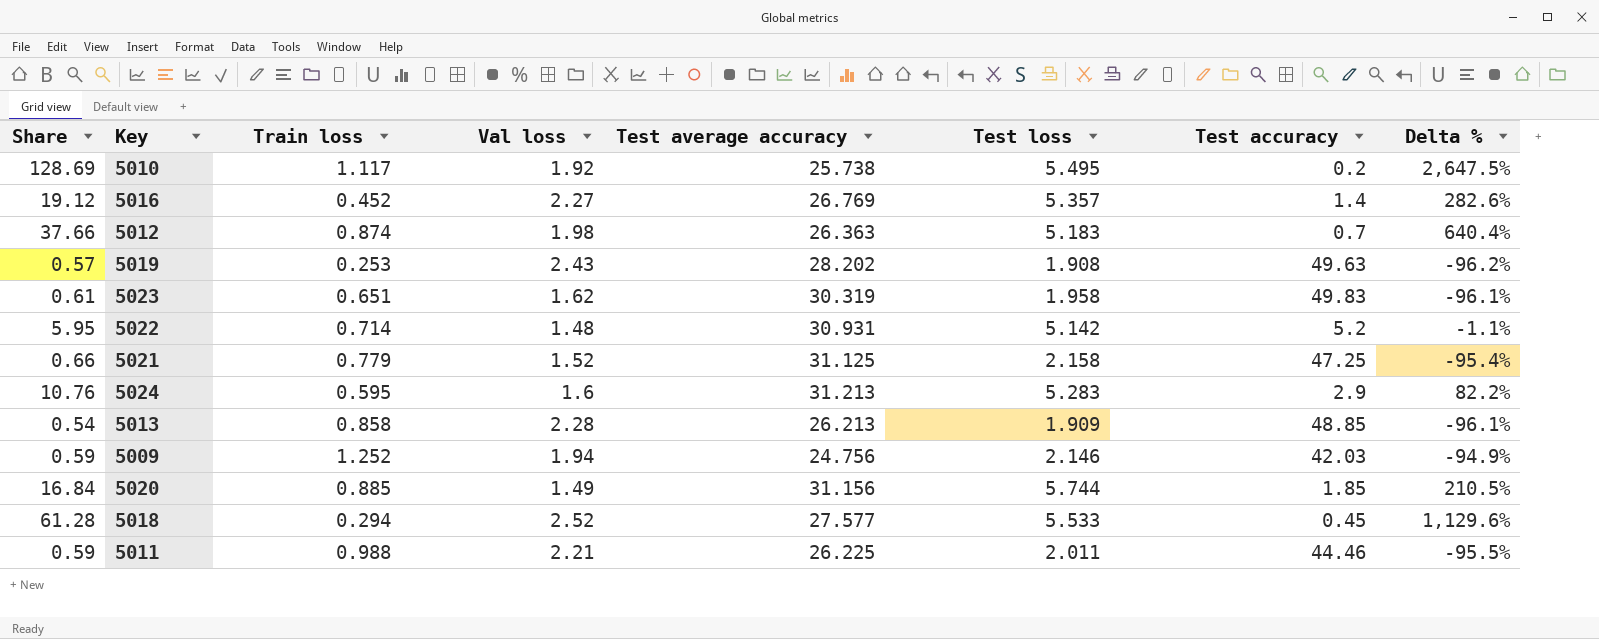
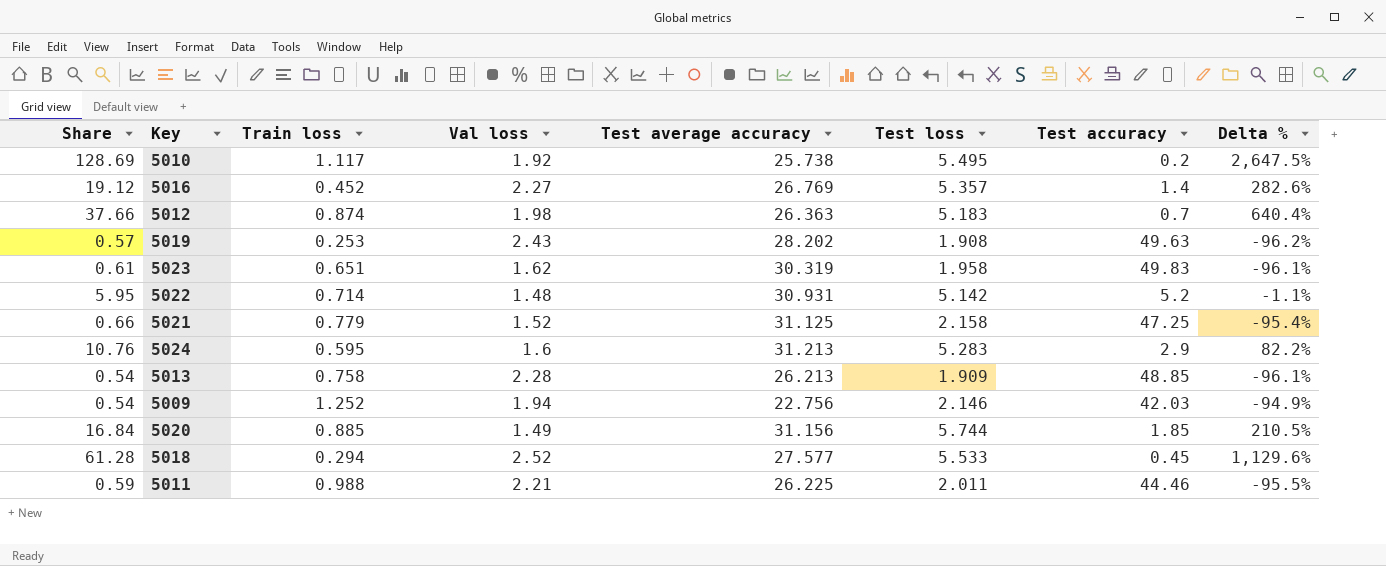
5013 | Train loss: 0.858 -> 0.758
5009 | Share: 0.59 -> 0.54
5009 | Test average accuracy: 24.756 -> 22.756

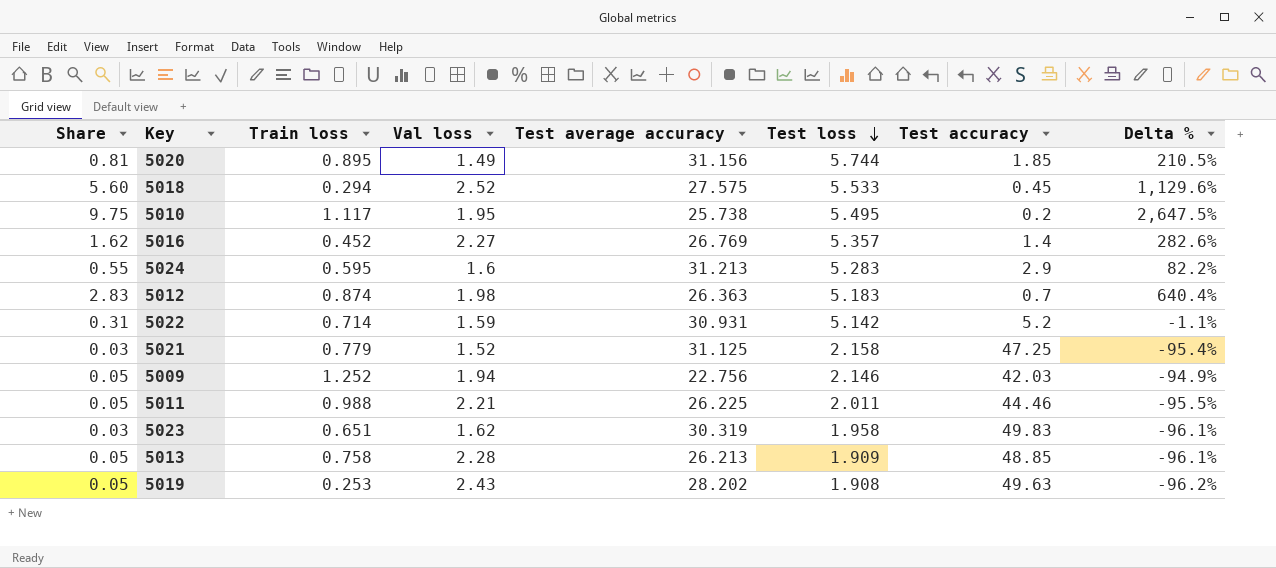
row order: none -> Test loss descending
column Share | formula: [Test average accuracy] / [Test accuracy] -> [Val loss] / [Test accuracy]
5020 | Train loss: 0.885 -> 0.895
5018 | Test average accuracy: 27.577 -> 27.575
5010 | Val loss: 1.92 -> 1.95
5022 | Val loss: 1.48 -> 1.59

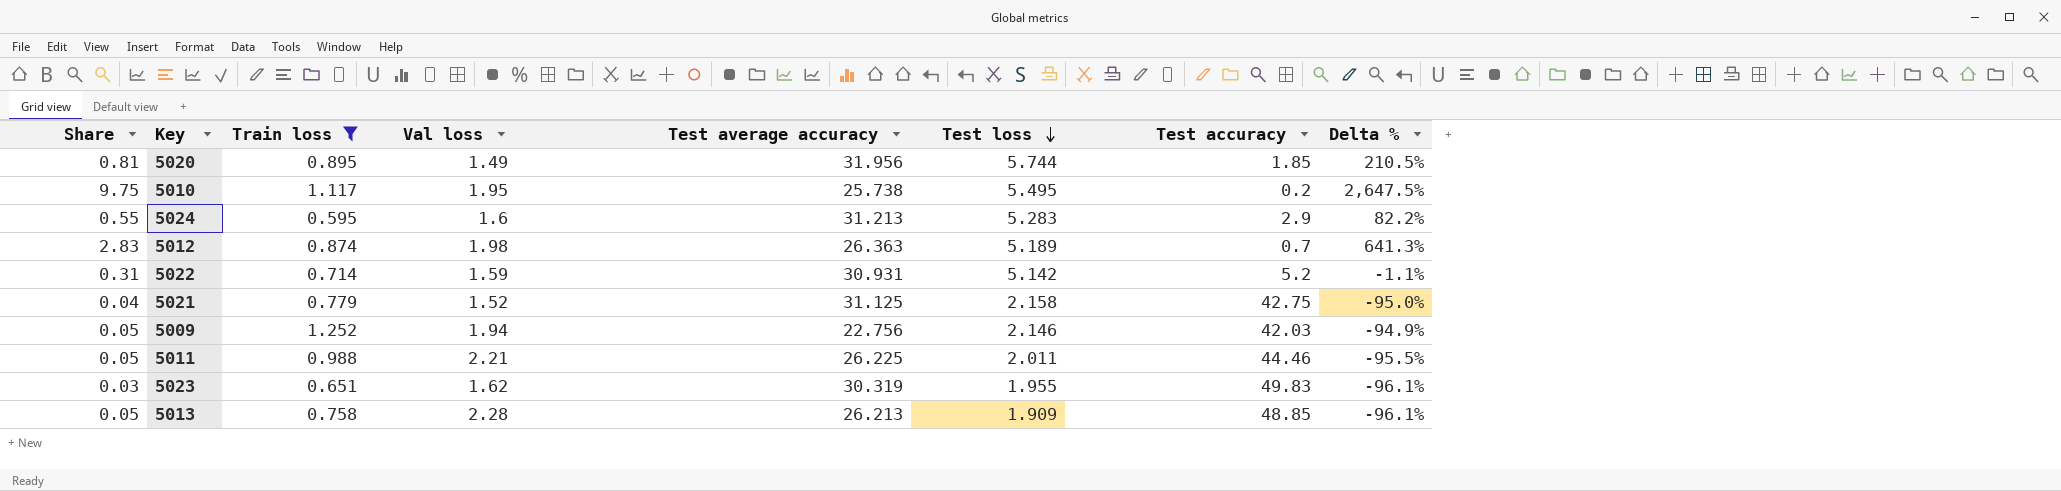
filter: none -> Train loss >= 0.595
5020 | Test average accuracy: 31.156 -> 31.956
5012 | Test loss: 5.183 -> 5.189
5012 | Delta %: 640.4% -> 641.3%
5021 | Share: 0.03 -> 0.04
5021 | Test accuracy: 47.25 -> 42.75
5021 | Delta %: -95.4% -> -95.0%
5023 | Test loss: 1.958 -> 1.955

